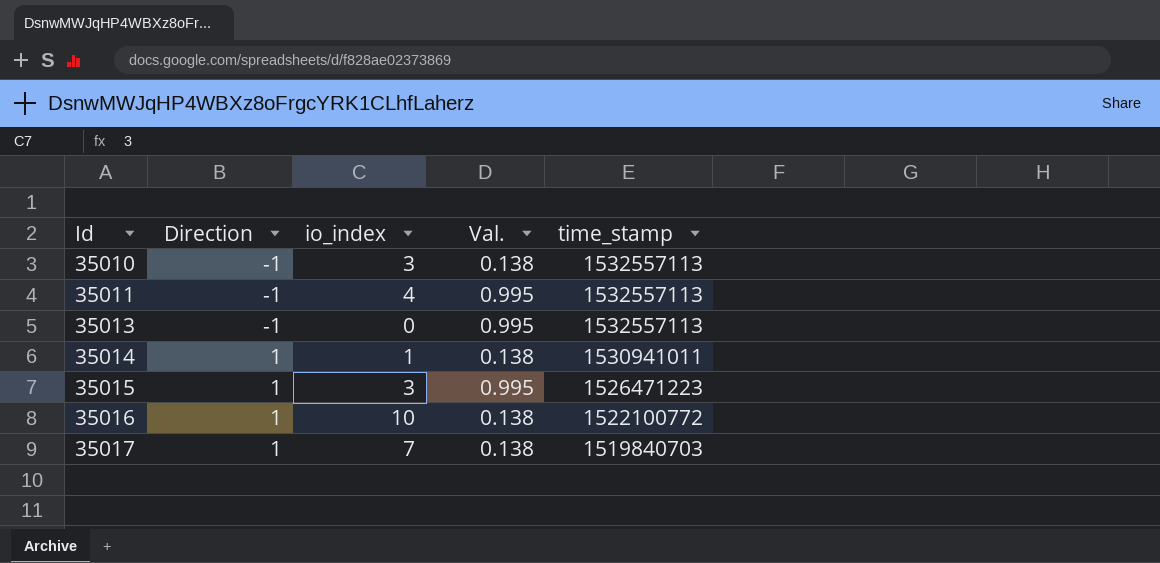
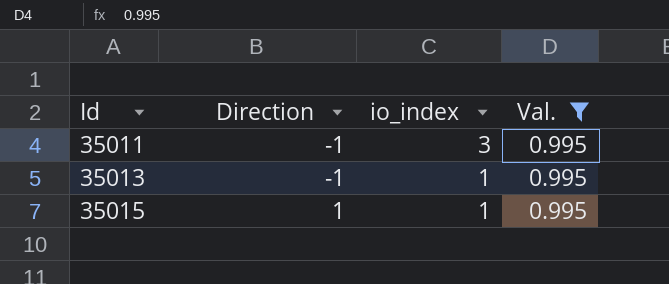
filter: none -> Val. = 0.995
column time_stamp | position: 5 -> none
35011 | io_index: 4 -> 3
35013 | io_index: 0 -> 1
35015 | io_index: 3 -> 1

